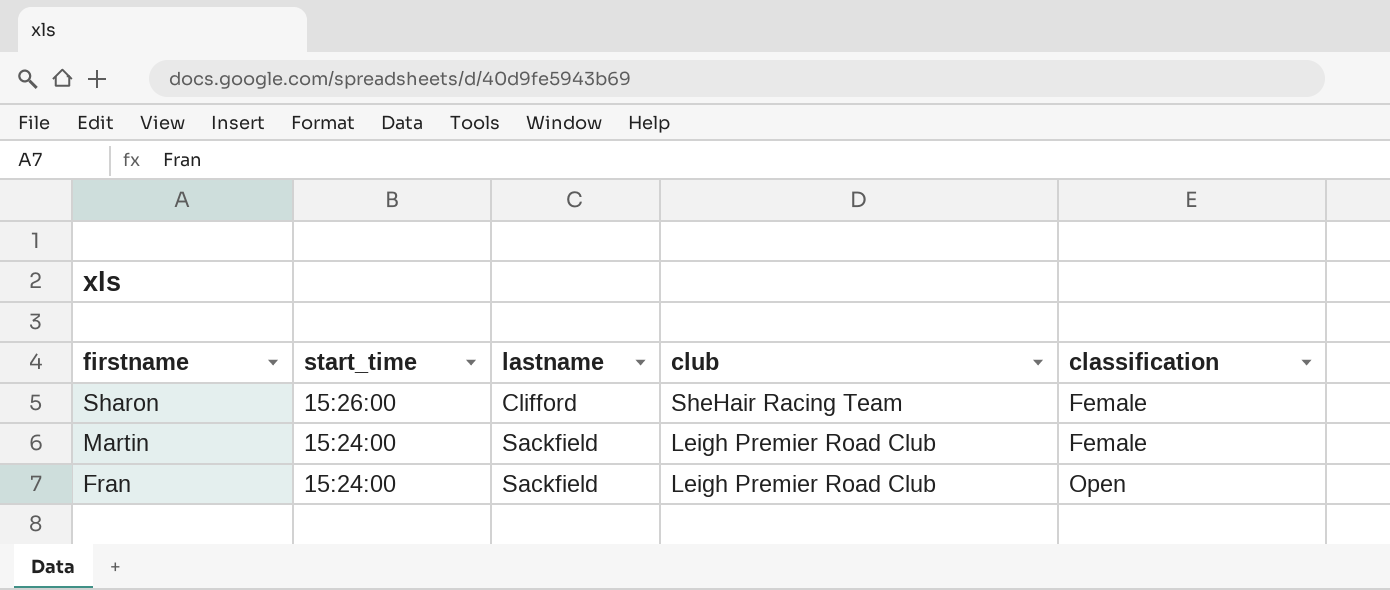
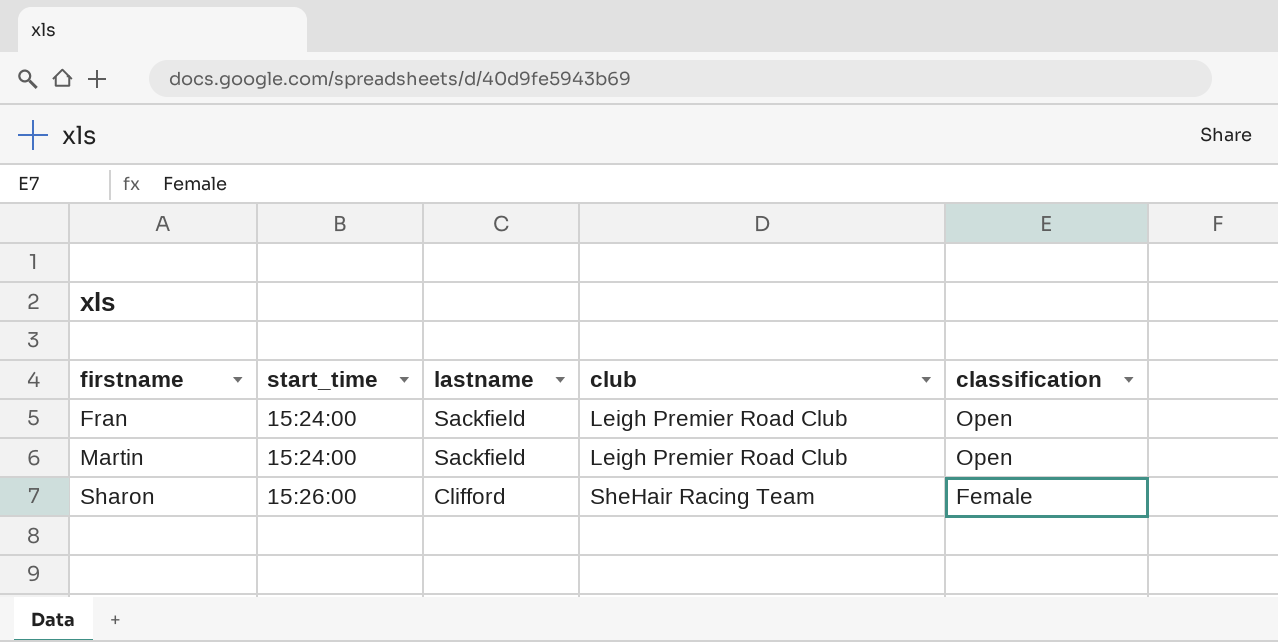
row order: firstname descending -> firstname ascending
Martin | classification: Female -> Open

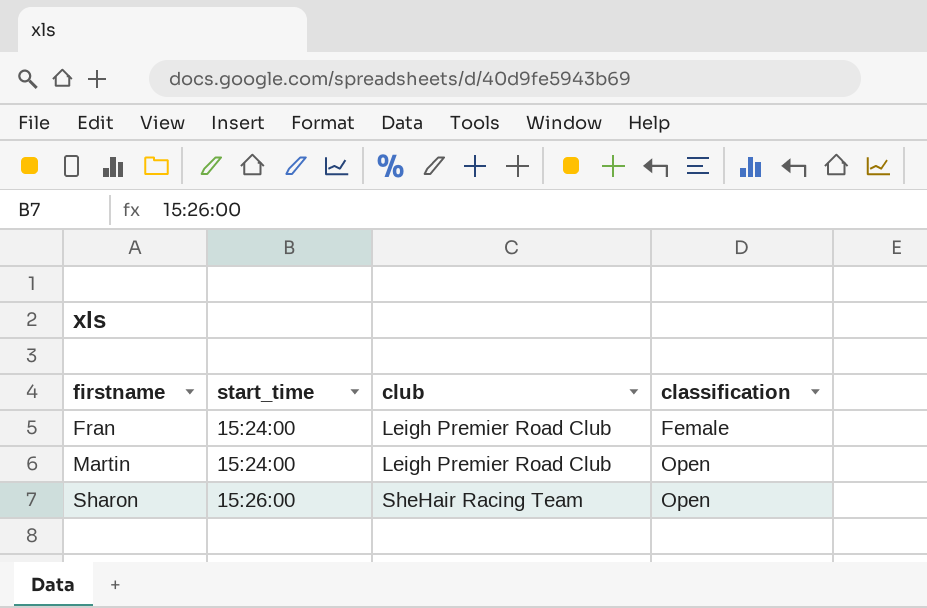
column lastname | position: 3 -> none
Fran | classification: Open -> Female
Sharon | classification: Female -> Open

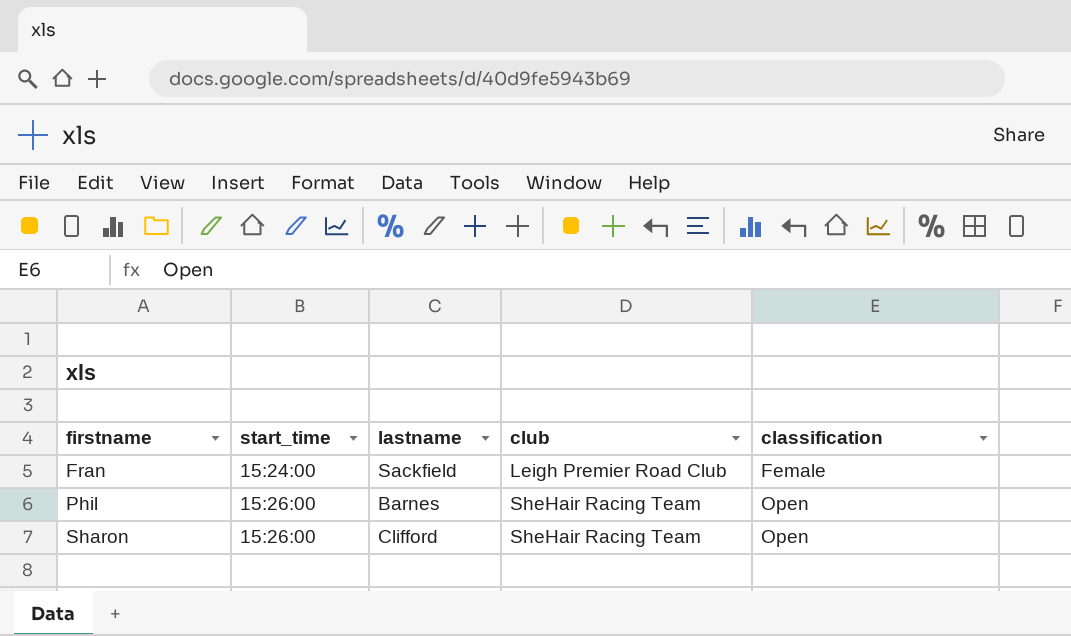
column lastname | position: none -> 3
row Martin: 15:24:00 | Leigh Premier Road Club | Open -> none
row Phil: none -> 15:26:00 | Barnes | SheHair Racing Team | Open

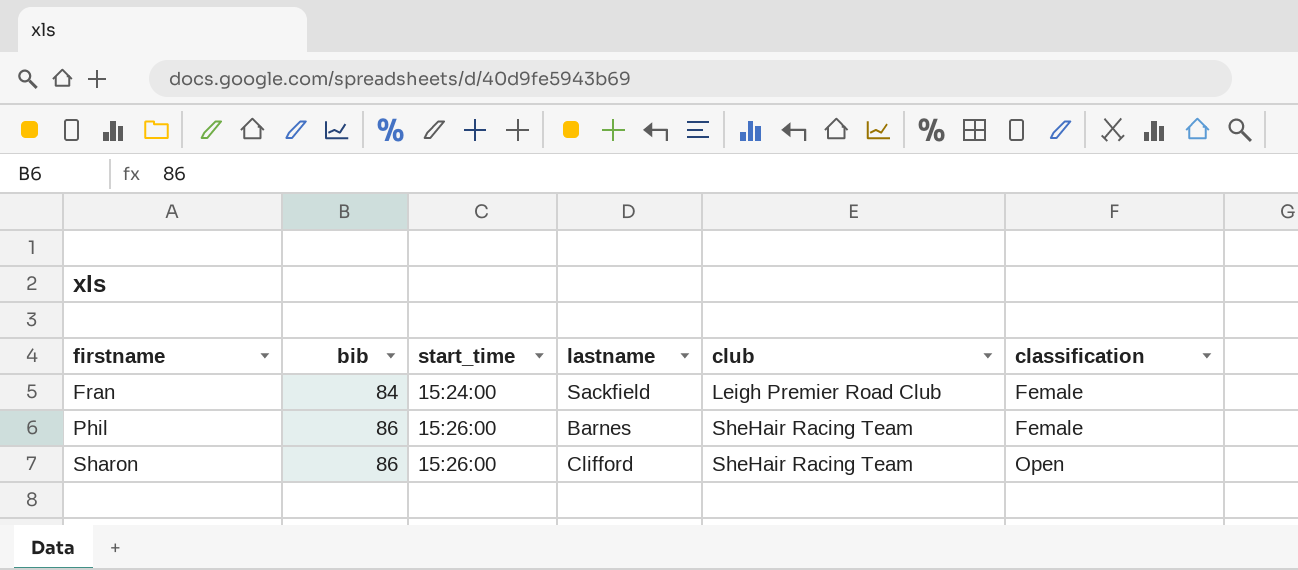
column bib | position: none -> 2
Phil | classification: Open -> Female

